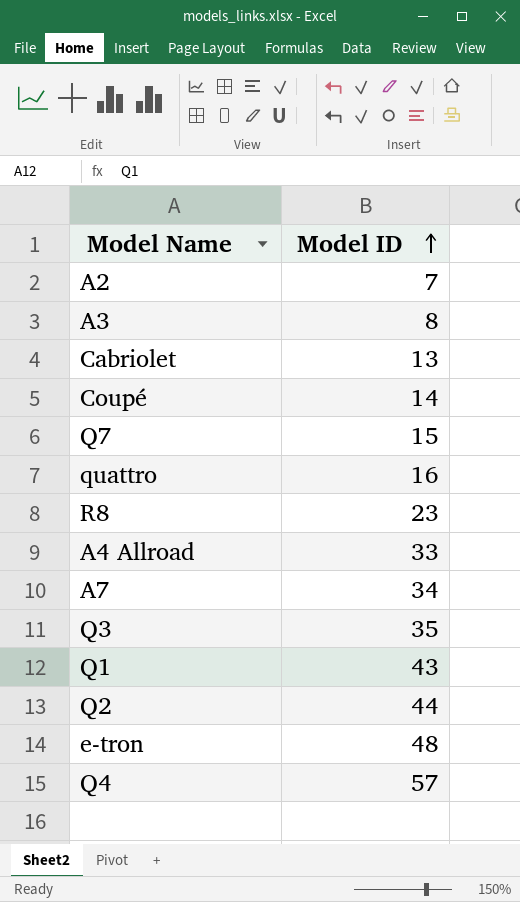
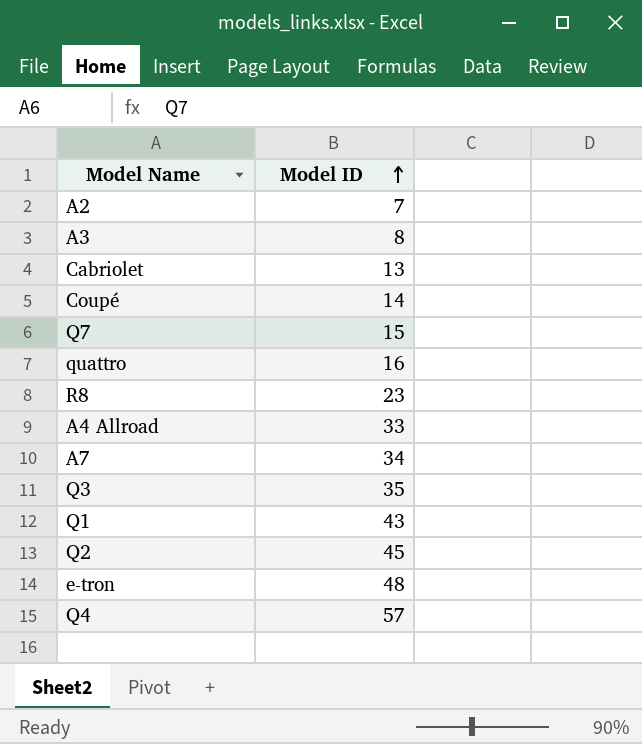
Q2 | Model ID: 44 -> 45

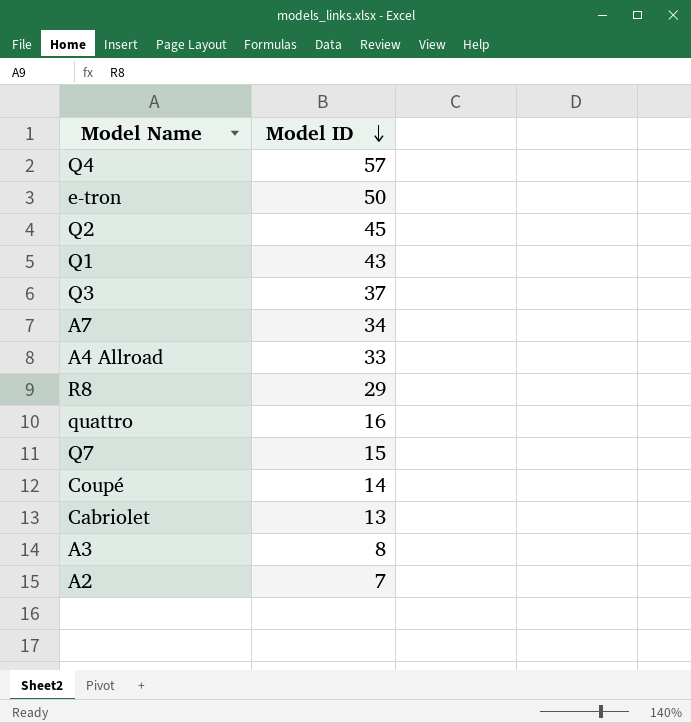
row order: Model ID ascending -> Model ID descending
e-tron | Model ID: 48 -> 50
Q3 | Model ID: 35 -> 37
R8 | Model ID: 23 -> 29

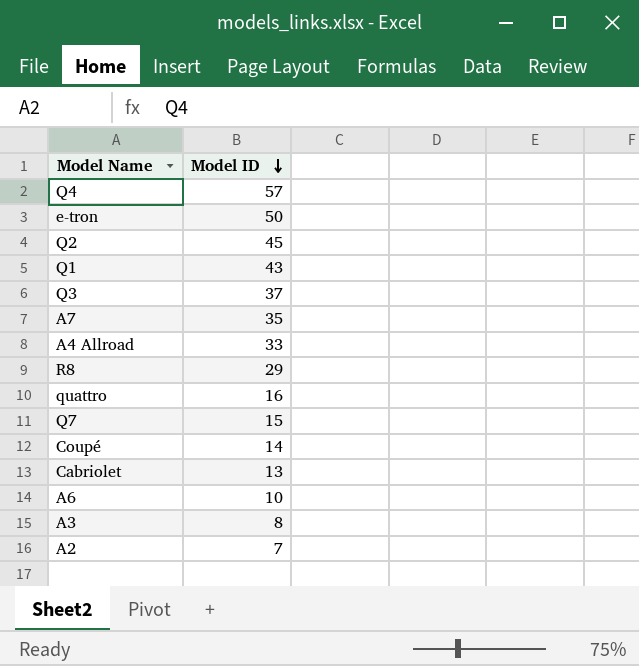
A7 | Model ID: 34 -> 35
row A6: none -> 10

